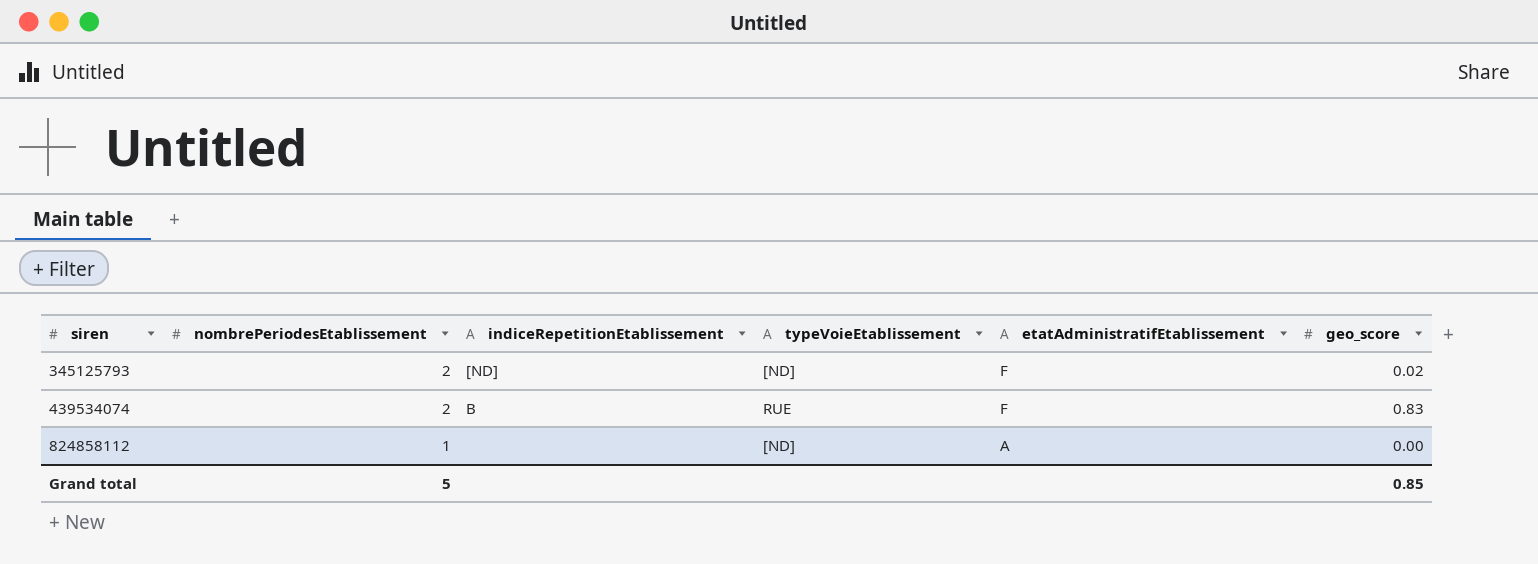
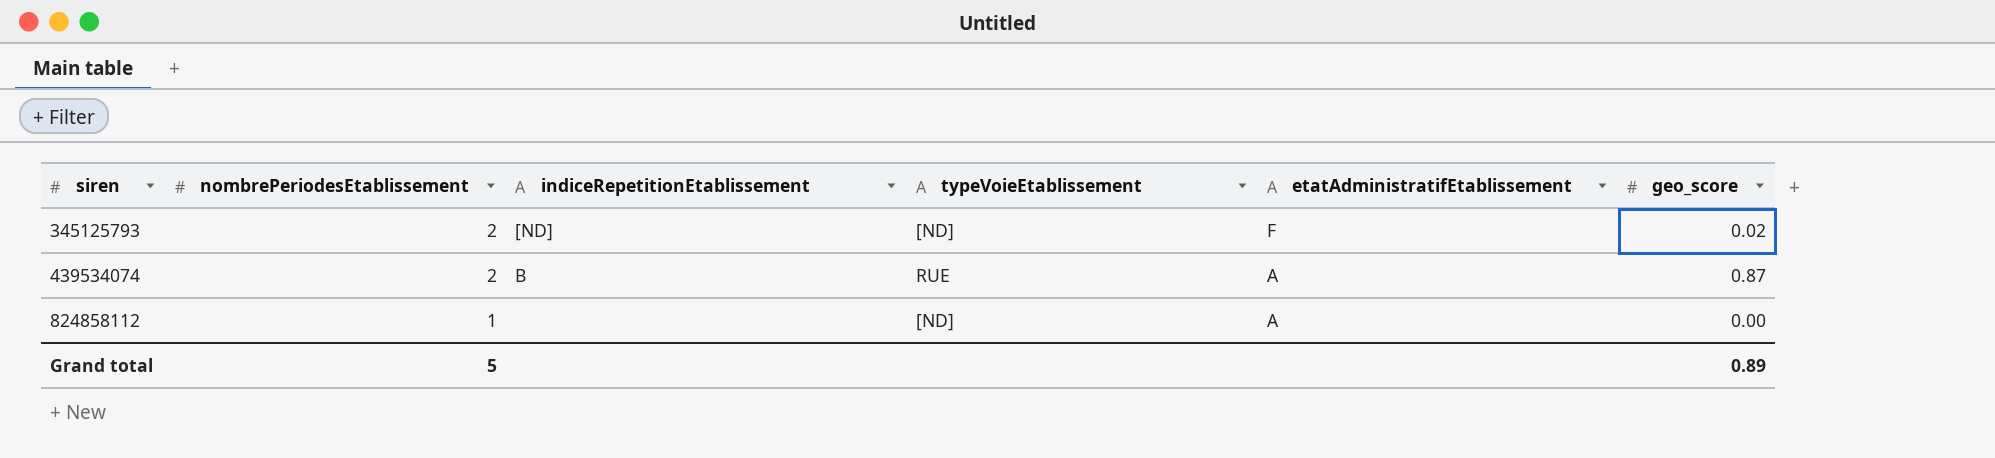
439534074 | etatAdministratifEtablissement: F -> A
439534074 | geo_score: 0.83 -> 0.87
Grand total | geo_score: 0.85 -> 0.89

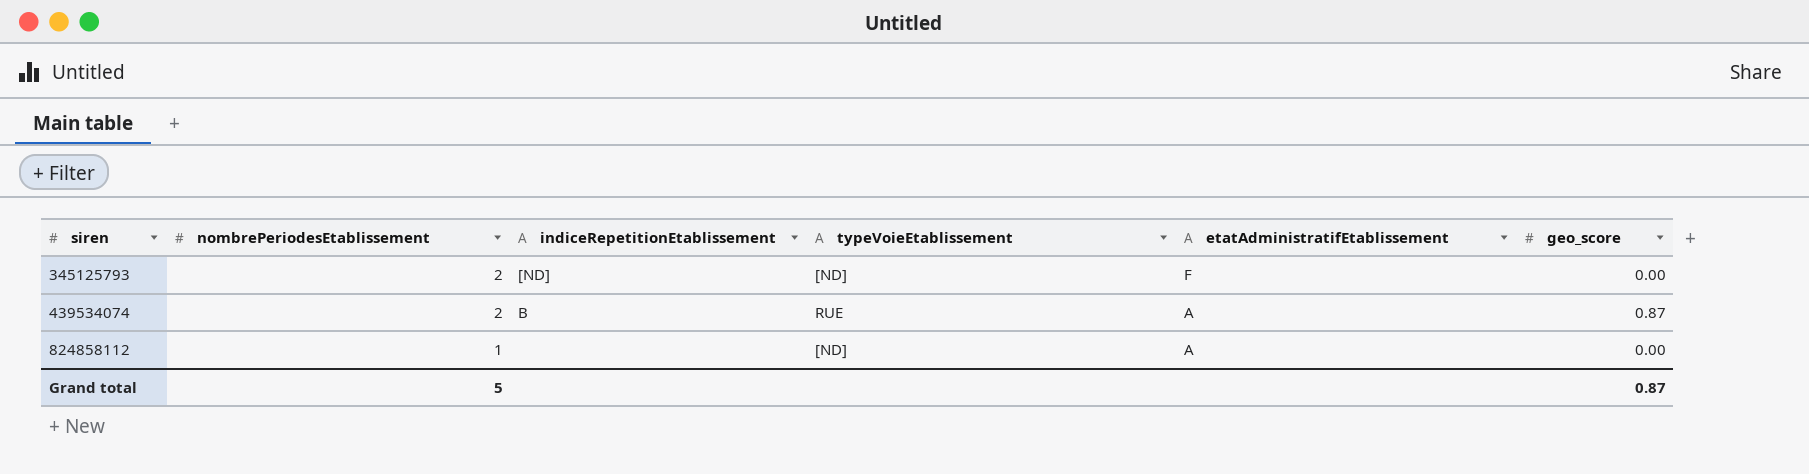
345125793 | geo_score: 0.02 -> 0.00
Grand total | geo_score: 0.89 -> 0.87

